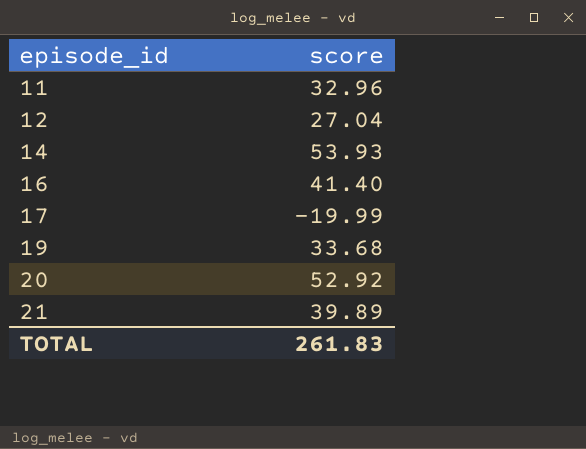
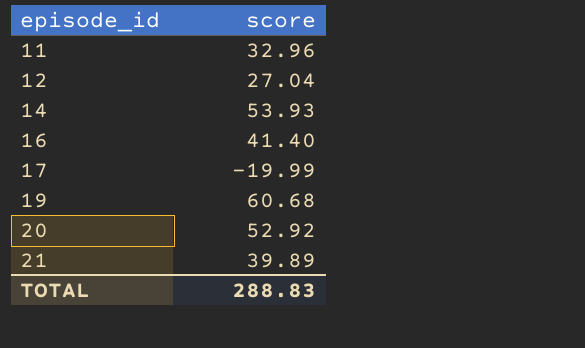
19 | score: 33.68 -> 60.68
TOTAL | score: 261.83 -> 288.83

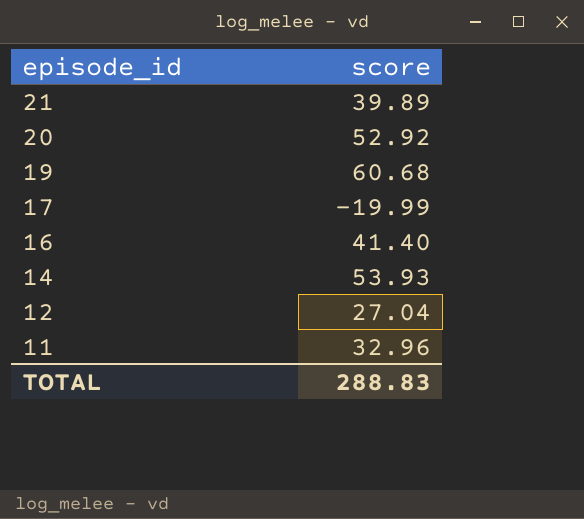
row order: episode_id ascending -> episode_id descending

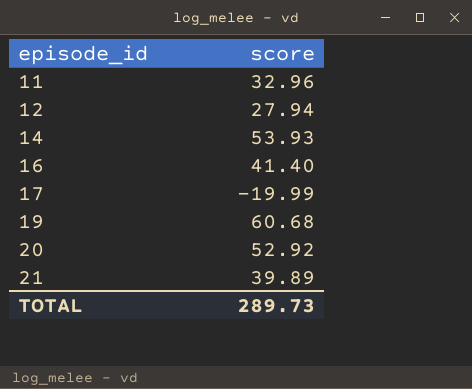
row order: episode_id descending -> episode_id ascending
12 | score: 27.04 -> 27.94
TOTAL | score: 288.83 -> 289.73

